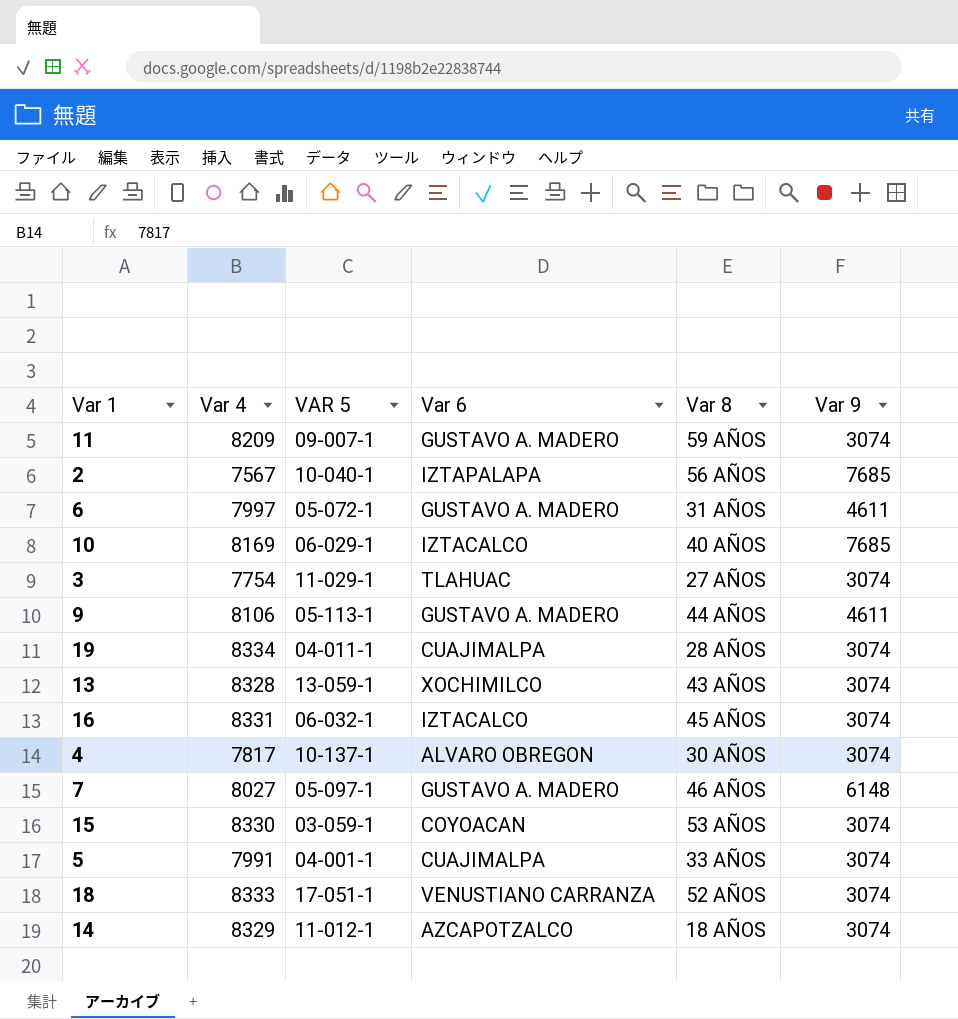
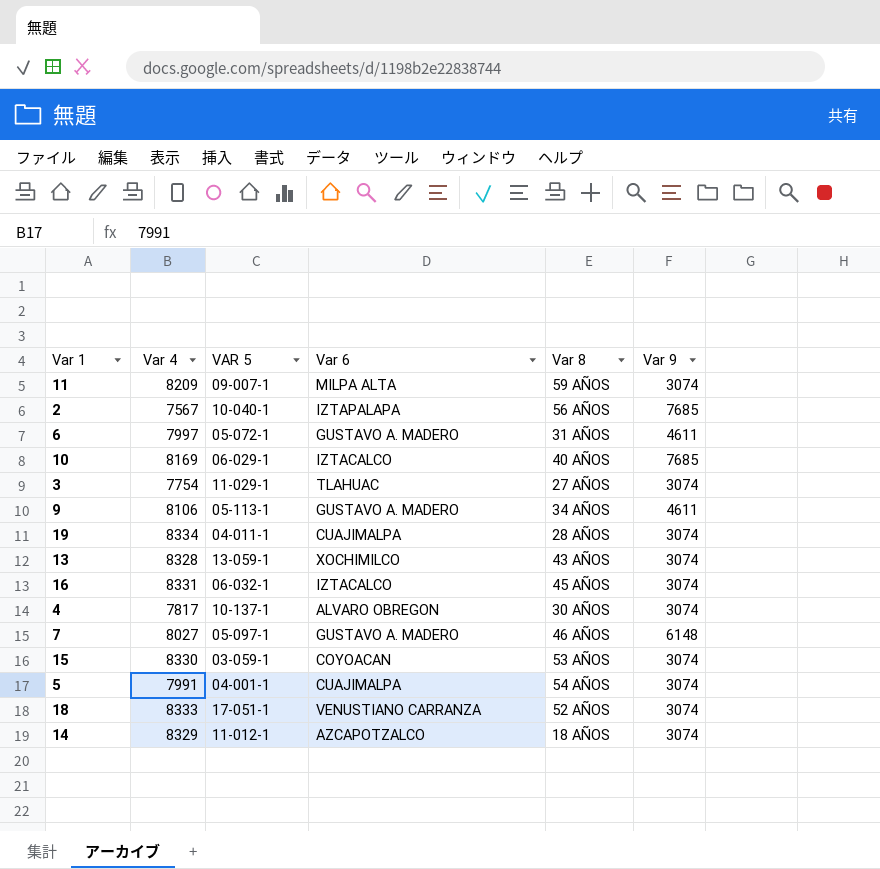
11 | Var 6: GUSTAVO A. MADERO -> MILPA ALTA
9 | Var 8: 44 AÑOS -> 34 AÑOS
5 | Var 8: 33 AÑOS -> 54 AÑOS

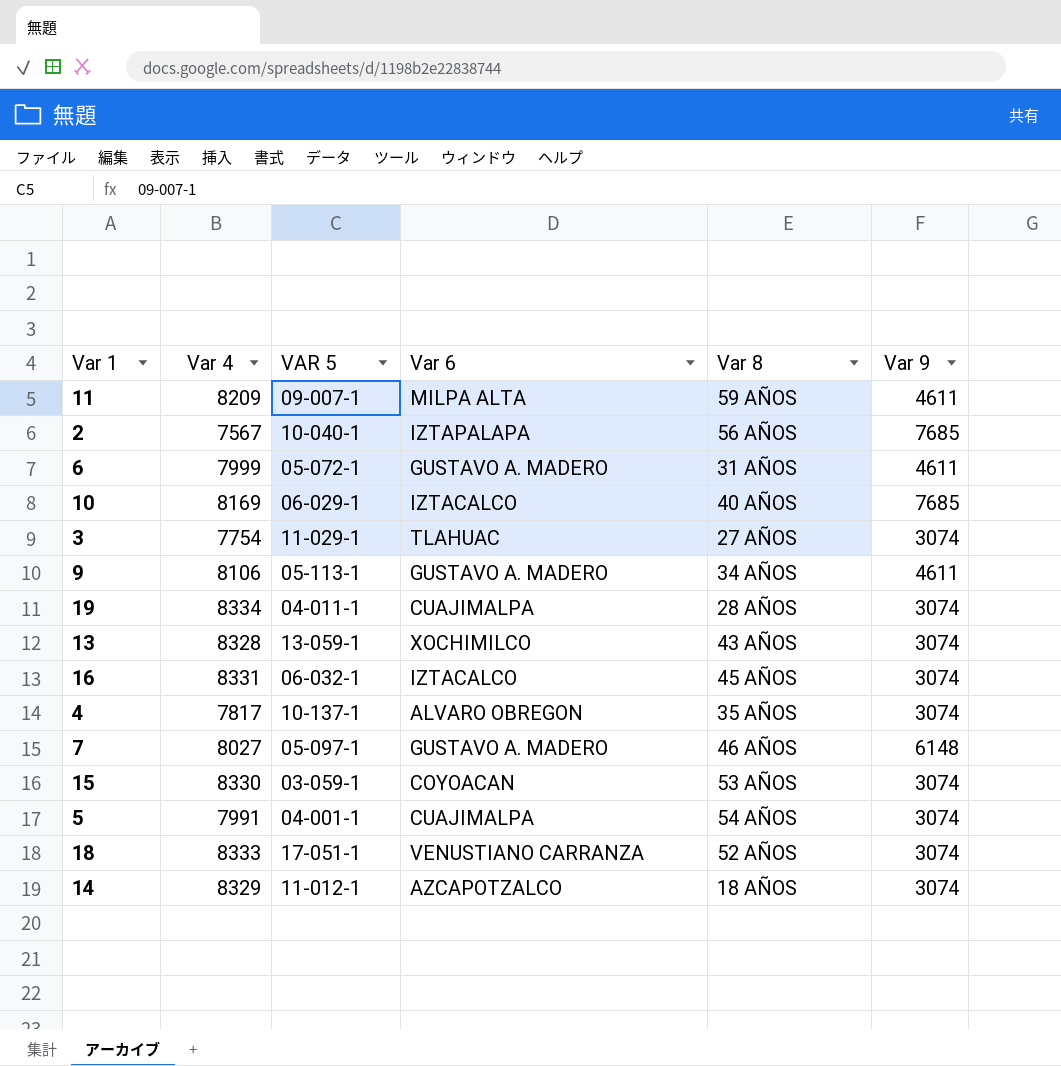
11 | Var 9: 3074 -> 4611
6 | Var 4: 7997 -> 7999
4 | Var 8: 30 AÑOS -> 35 AÑOS

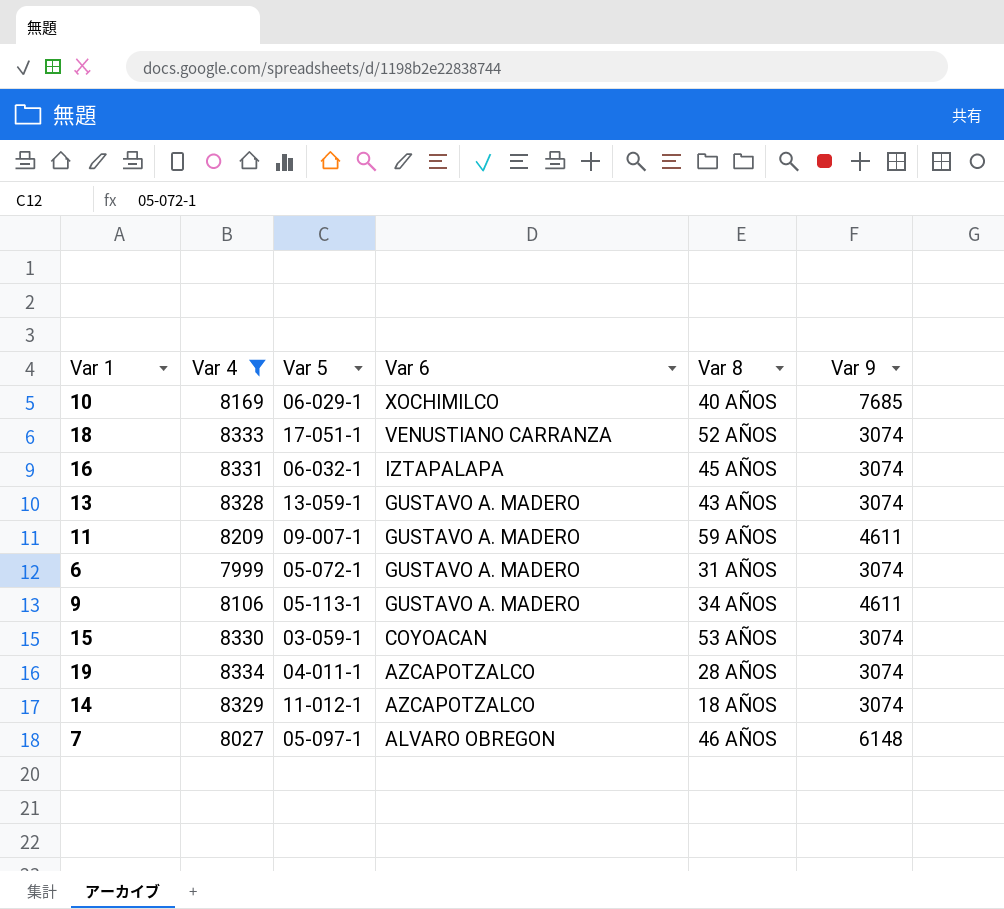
filter: none -> Var 4 >= 7999
row order: none -> Var 6 descending
column name: VAR 5 -> Var 5
10 | Var 6: IZTACALCO -> XOCHIMILCO
16 | Var 6: IZTACALCO -> IZTAPALAPA
13 | Var 6: XOCHIMILCO -> GUSTAVO A. MADERO
11 | Var 6: MILPA ALTA -> GUSTAVO A. MADERO
6 | Var 9: 4611 -> 3074
19 | Var 6: CUAJIMALPA -> AZCAPOTZALCO
7 | Var 6: GUSTAVO A. MADERO -> ALVARO OBREGON

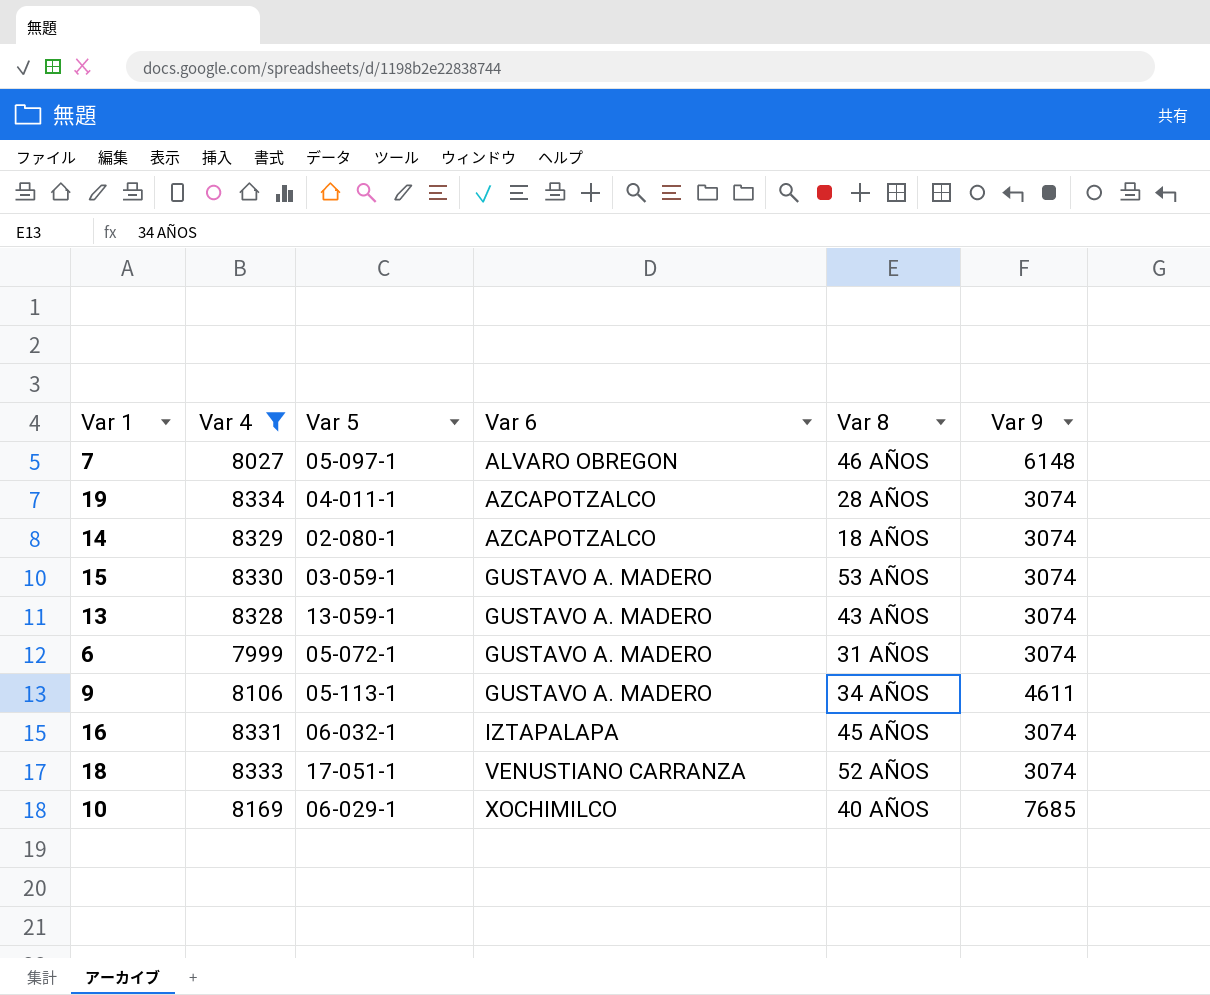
row order: Var 6 descending -> Var 6 ascending
row 11: 8209 | 09-007-1 | GUSTAVO A. MADERO | 59 AÑOS | 4611 -> none
14 | Var 5: 11-012-1 -> 02-080-1
15 | Var 6: COYOACAN -> GUSTAVO A. MADERO

